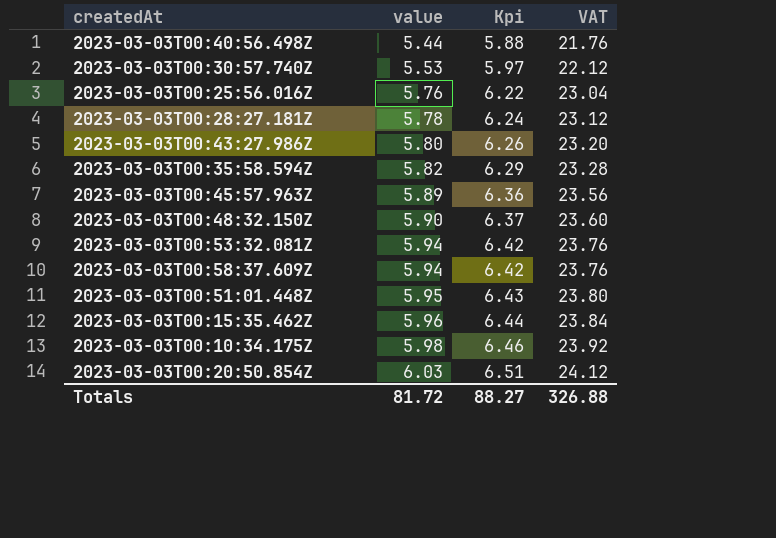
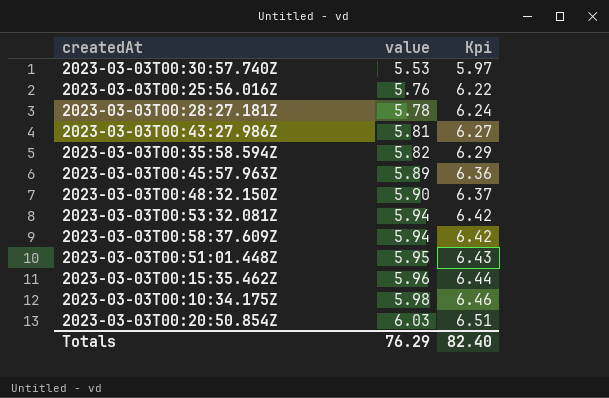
column VAT | formula: [value] * 4 -> none
row 2023-03-03T00:40:56.498Z: 5.44 | 5.88 | 21.76 -> none
2023-03-03T00:43:27.986Z | value: 5.80 -> 5.81
2023-03-03T00:43:27.986Z | Kpi: 6.26 -> 6.27
Totals | value: 81.72 -> 76.29
Totals | Kpi: 88.27 -> 82.40

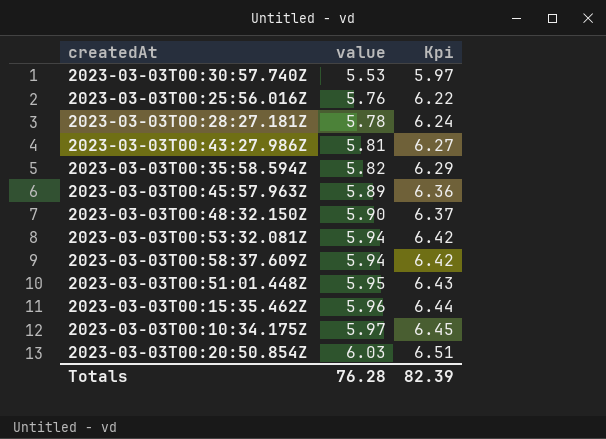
2023-03-03T00:10:34.175Z | value: 5.98 -> 5.97
2023-03-03T00:10:34.175Z | Kpi: 6.46 -> 6.45
Totals | value: 76.29 -> 76.28
Totals | Kpi: 82.40 -> 82.39

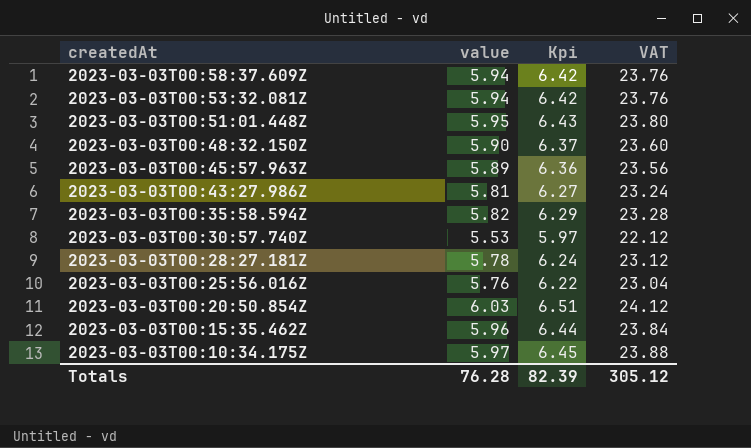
row order: value ascending -> createdAt descending
column VAT | formula: none -> [value] * 4

